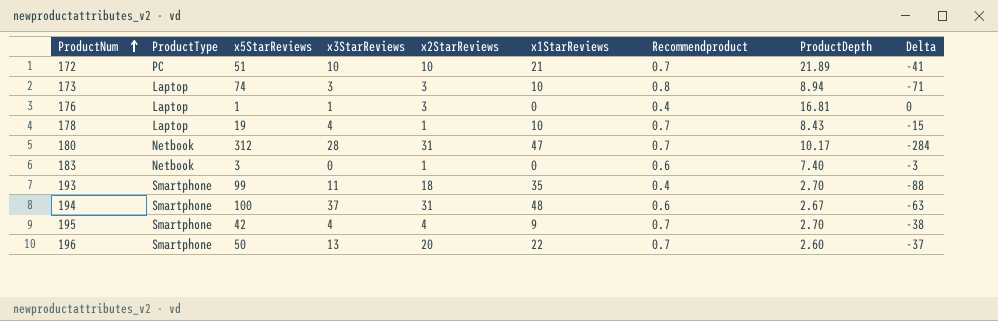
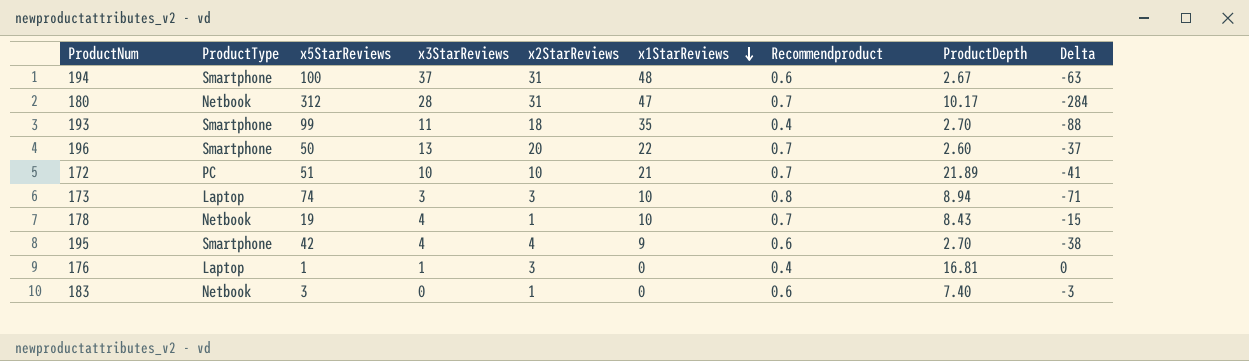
row order: ProductNum ascending -> x1StarReviews descending
178 | ProductType: Laptop -> Netbook
195 | Recommendproduct: 0.7 -> 0.6

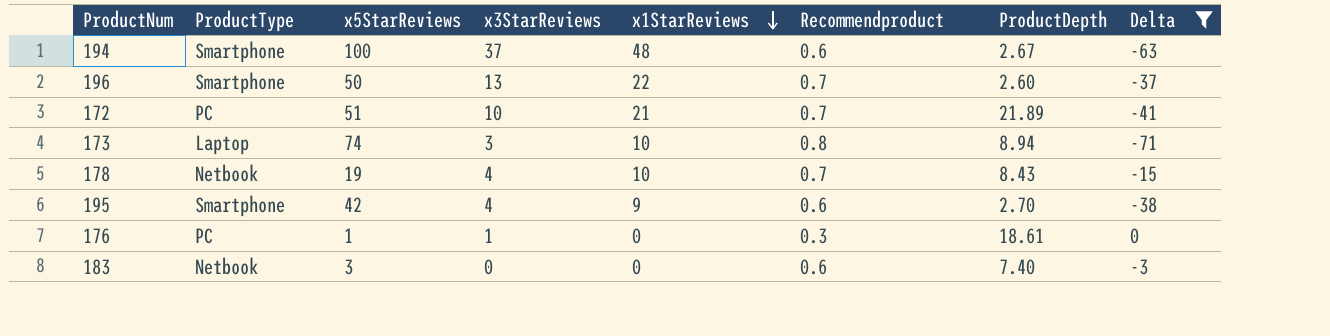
filter: none -> Delta >= -71
column x2StarReviews | position: 5 -> none
176 | ProductType: Laptop -> PC
176 | Recommendproduct: 0.4 -> 0.3
176 | ProductDepth: 16.81 -> 18.61

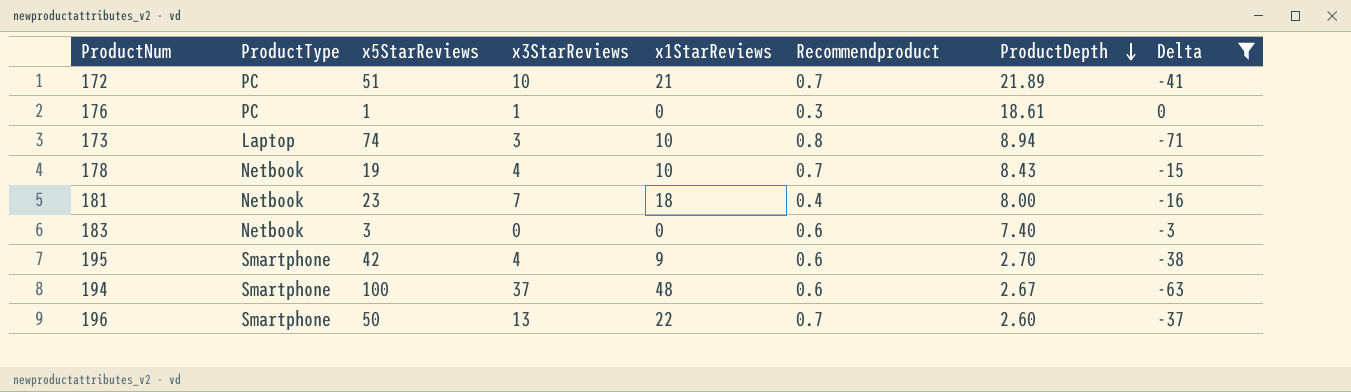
row order: x1StarReviews descending -> ProductDepth descending
row 181: none -> Netbook | 23 | 7 | 18 | 0.4 | 8.00 | -16

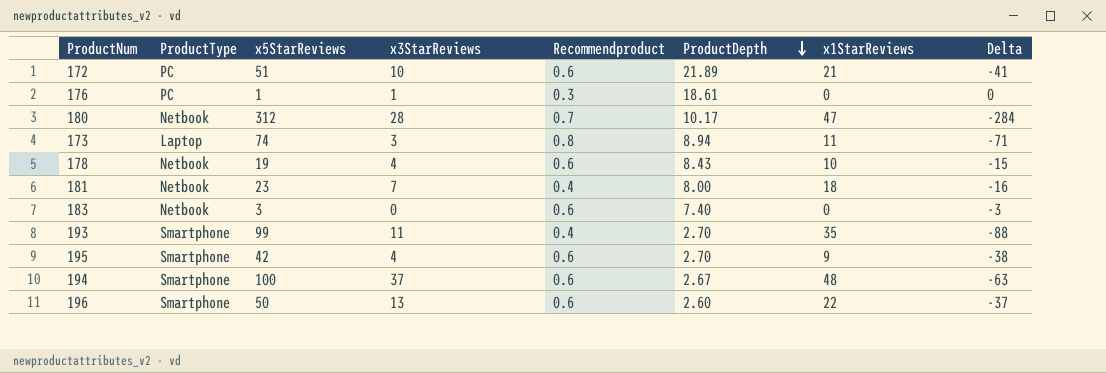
filter: Delta >= -71 -> none
column x1StarReviews | position: 5 -> 7
172 | Recommendproduct: 0.7 -> 0.6
173 | x1StarReviews: 10 -> 11
178 | Recommendproduct: 0.7 -> 0.6
196 | Recommendproduct: 0.7 -> 0.6

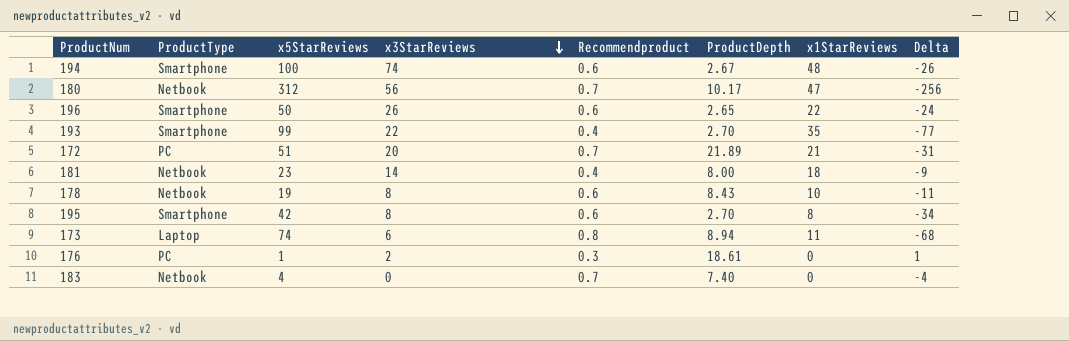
row order: ProductDepth descending -> x3StarReviews descending
194 | x3StarReviews: 37 -> 74
194 | Delta: -63 -> -26
180 | x3StarReviews: 28 -> 56
180 | Delta: -284 -> -256
196 | x3StarReviews: 13 -> 26
196 | ProductDepth: 2.60 -> 2.65
196 | Delta: -37 -> -24
193 | x3StarReviews: 11 -> 22
193 | Delta: -88 -> -77
172 | x3StarReviews: 10 -> 20
172 | Recommendproduct: 0.6 -> 0.7
172 | Delta: -41 -> -31
181 | x3StarReviews: 7 -> 14
181 | Delta: -16 -> -9
178 | x3StarReviews: 4 -> 8
178 | Delta: -15 -> -11
195 | x3StarReviews: 4 -> 8
195 | x1StarReviews: 9 -> 8
195 | Delta: -38 -> -34
173 | x3StarReviews: 3 -> 6
173 | Delta: -71 -> -68
176 | x3StarReviews: 1 -> 2
176 | Delta: 0 -> 1
183 | x5StarReviews: 3 -> 4
183 | Recommendproduct: 0.6 -> 0.7
183 | Delta: -3 -> -4

